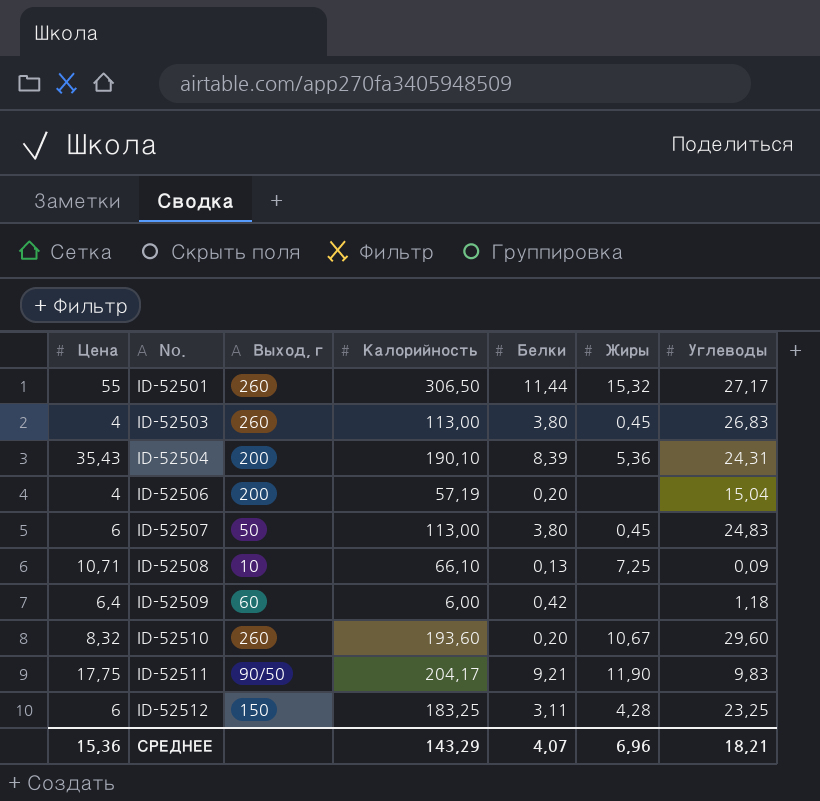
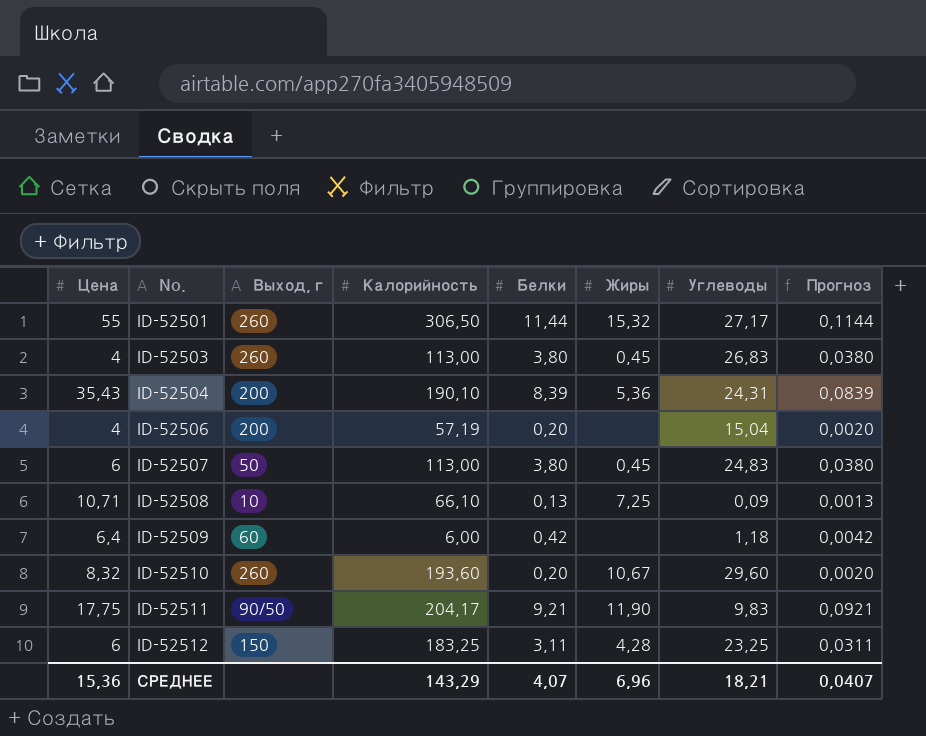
column Прогноз | formula: none -> [Белки] * 0,01

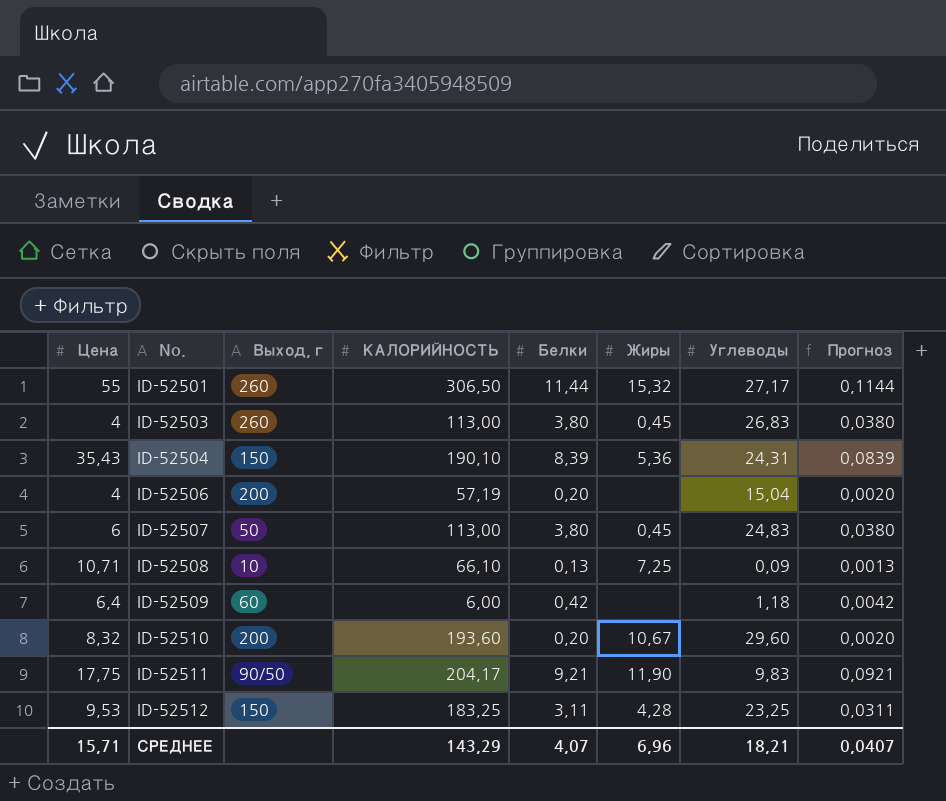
column name: Калорийность -> КАЛОРИЙНОСТЬ
ID-52504 | Выход, г: 200 -> 150
ID-52510 | Выход, г: 260 -> 200
ID-52512 | Цена: 6 -> 9,53
СРЕДНЕЕ | Цена: 15,36 -> 15,71

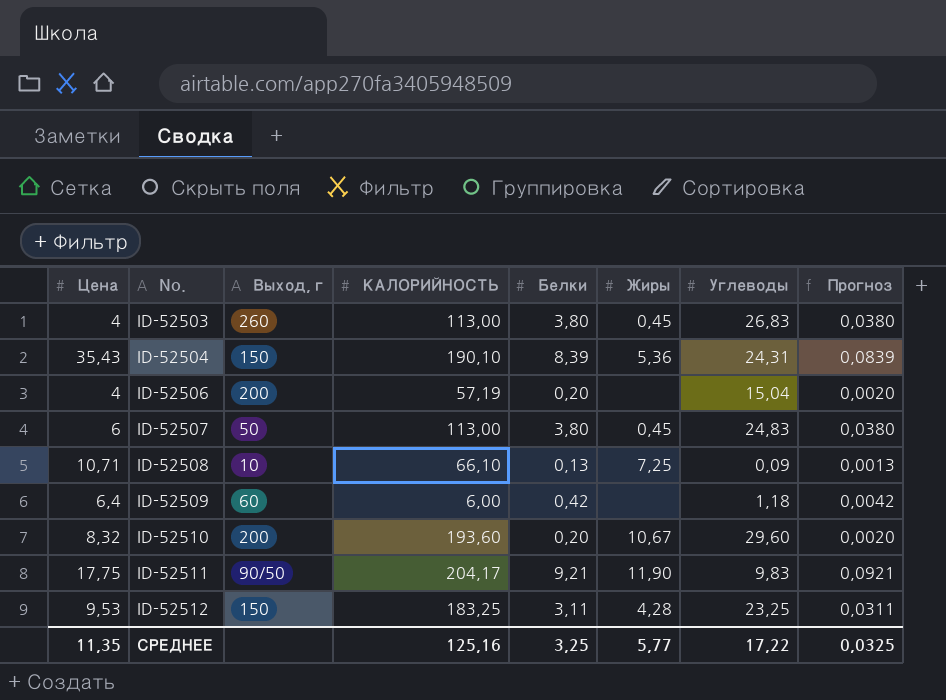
row ID-52501: 55 | 260 | 306,50 | 11,44 | 15,32 | 27,17 | 0,1144 -> none
СРЕДНЕЕ | Цена: 15,71 -> 11,35
СРЕДНЕЕ | КАЛОРИЙНОСТЬ: 143,29 -> 125,16
СРЕДНЕЕ | Белки: 4,07 -> 3,25
СРЕДНЕЕ | Жиры: 6,96 -> 5,77
СРЕДНЕЕ | Углеводы: 18,21 -> 17,22
СРЕДНЕЕ | Прогноз: 0,0407 -> 0,0325

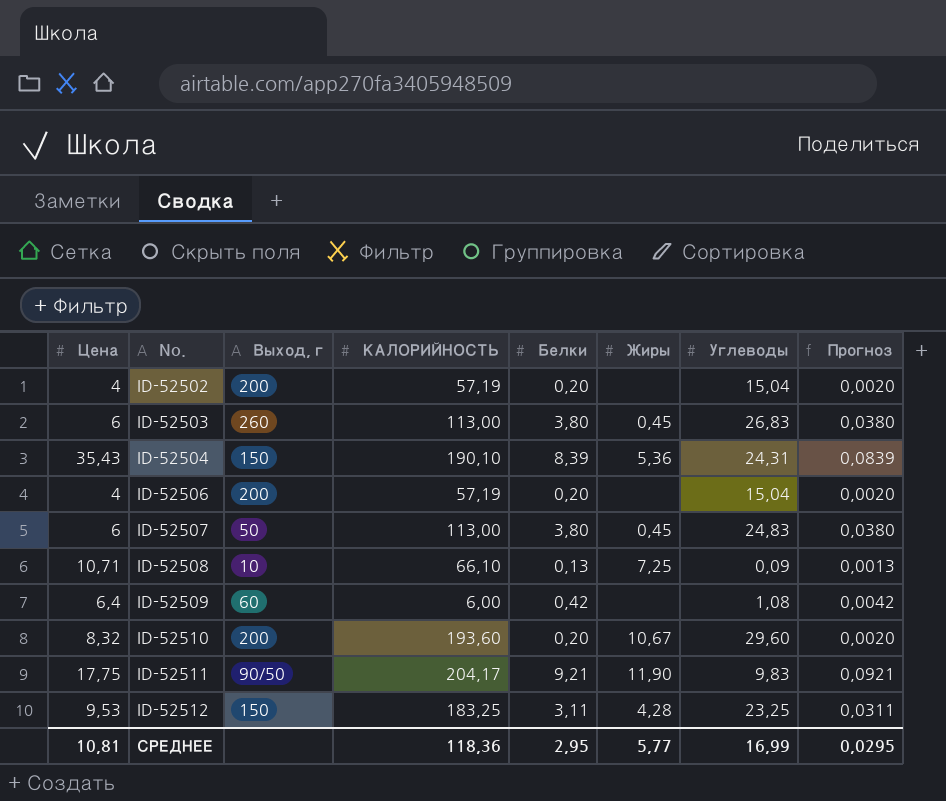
row ID-52502: none -> 4 | 200 | 57,19 | 0,20 | none | 15,04 | 0,0020
ID-52503 | Цена: 4 -> 6
ID-52509 | Углеводы: 1,18 -> 1,08
СРЕДНЕЕ | Цена: 11,35 -> 10,81
СРЕДНЕЕ | КАЛОРИЙНОСТЬ: 125,16 -> 118,36
СРЕДНЕЕ | Белки: 3,25 -> 2,95
СРЕДНЕЕ | Углеводы: 17,22 -> 16,99
СРЕДНЕЕ | Прогноз: 0,0325 -> 0,0295

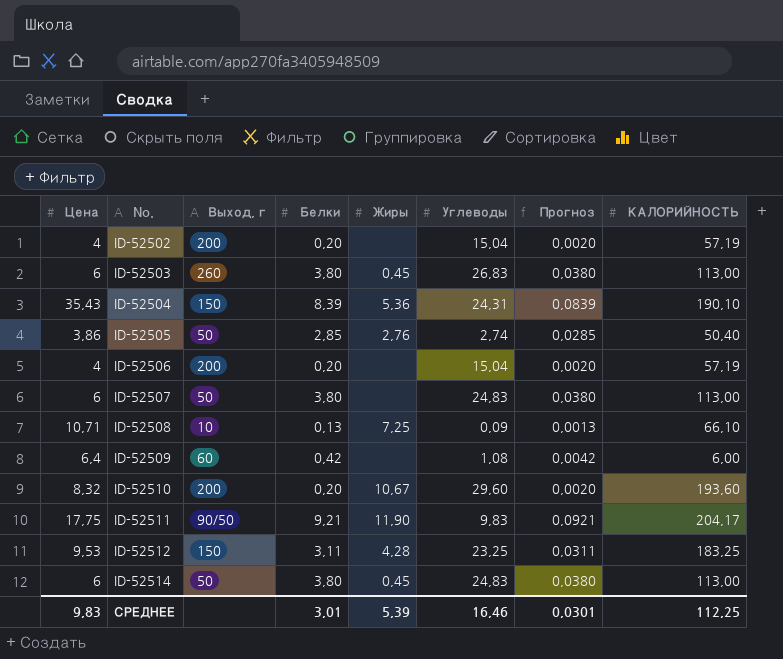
column КАЛОРИЙНОСТЬ | position: 4 -> 8
row ID-52505: none -> 3,86 | 50 | 2,85 | 2,76 | 2,74 | 0,0285 | 50,40
ID-52507 | Жиры: 0,45 -> none
row ID-52514: none -> 6 | 50 | 3,80 | 0,45 | 24,83 | 0,0380 | 113,00
СРЕДНЕЕ | Цена: 10,81 -> 9,83
СРЕДНЕЕ | Белки: 2,95 -> 3,01
СРЕДНЕЕ | Жиры: 5,77 -> 5,39
СРЕДНЕЕ | Углеводы: 16,99 -> 16,46
СРЕДНЕЕ | Прогноз: 0,0295 -> 0,0301
СРЕДНЕЕ | КАЛОРИЙНОСТЬ: 118,36 -> 112,25

